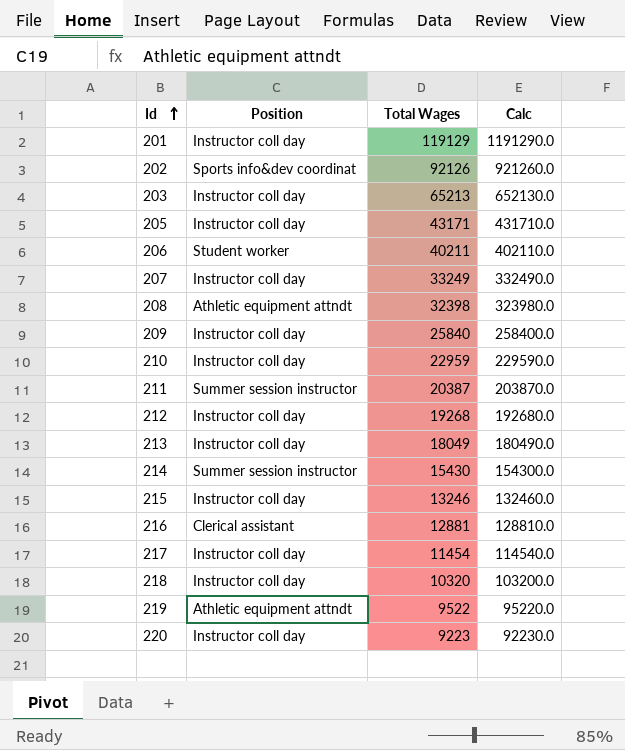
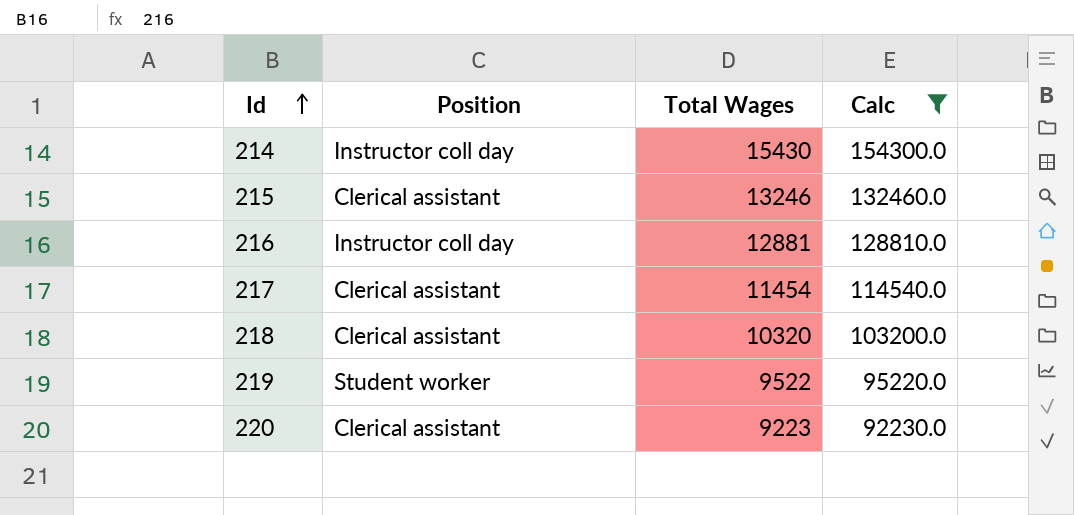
filter: none -> Calc <= 154300.0
214 | Position: Summer session instructor -> Instructor coll day
215 | Position: Instructor coll day -> Clerical assistant
216 | Position: Clerical assistant -> Instructor coll day
217 | Position: Instructor coll day -> Clerical assistant
218 | Position: Instructor coll day -> Clerical assistant
219 | Position: Athletic equipment attndt -> Student worker
220 | Position: Instructor coll day -> Clerical assistant

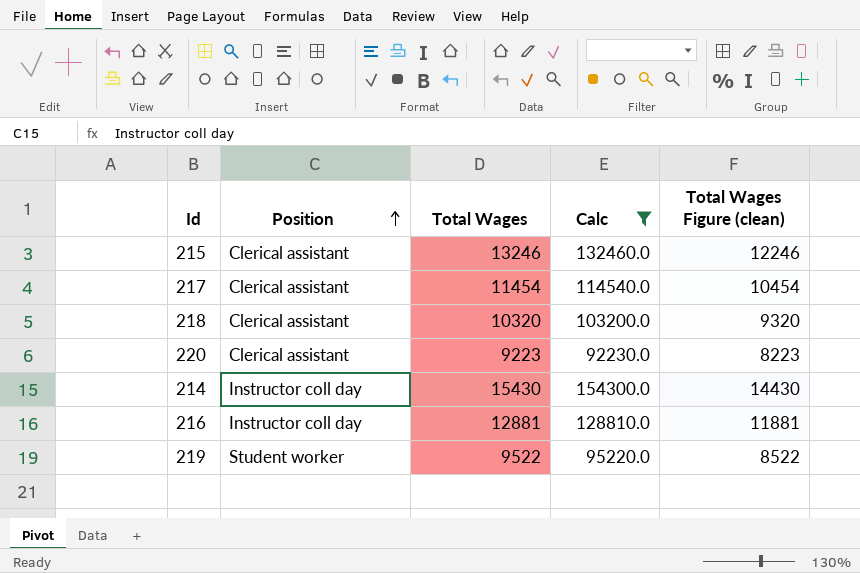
row order: Id ascending -> Position ascending
column Total Wages Figure (clean) | formula: none -> [Total Wages] - 1000

